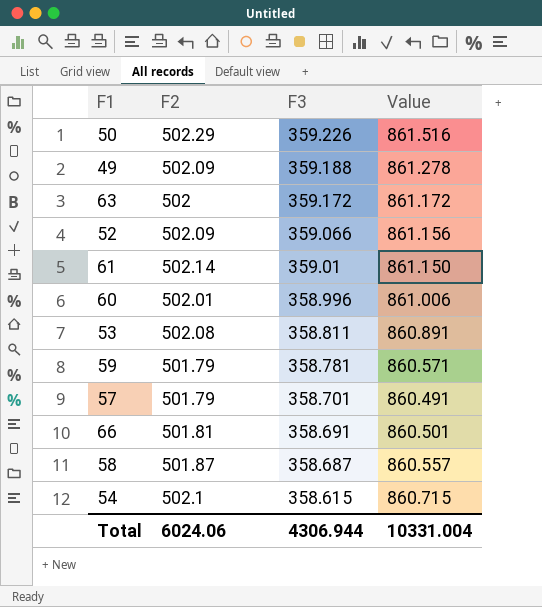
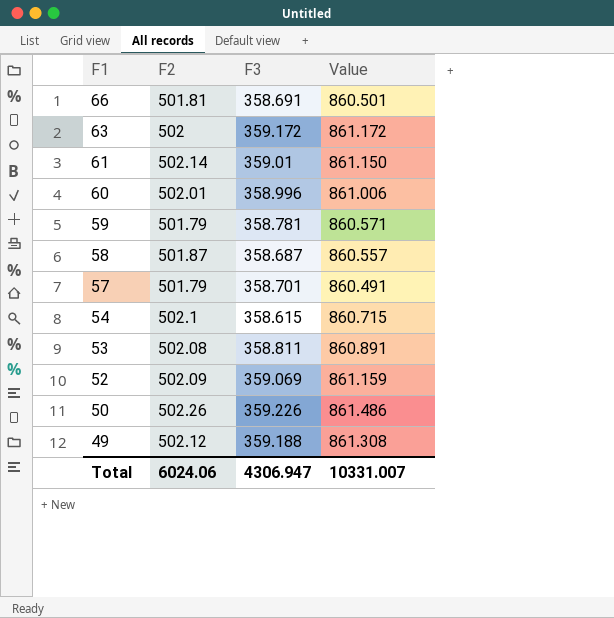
row order: F3 descending -> F1 descending
52 | F3: 359.066 -> 359.069
52 | Value: 861.156 -> 861.159
50 | F2: 502.29 -> 502.26
50 | Value: 861.516 -> 861.486
49 | F2: 502.09 -> 502.12
49 | Value: 861.278 -> 861.308
Total | F3: 4306.944 -> 4306.947
Total | Value: 10331.004 -> 10331.007

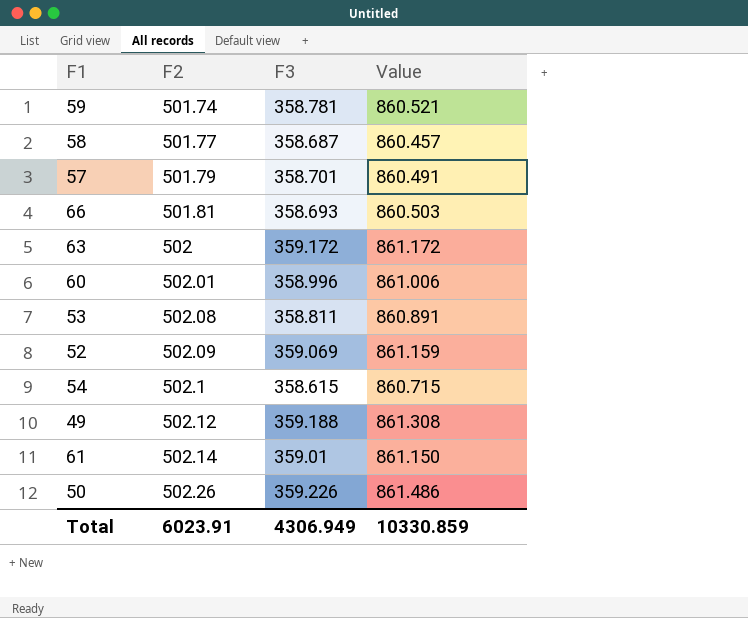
row order: F1 descending -> F2 ascending
59 | F2: 501.79 -> 501.74
59 | Value: 860.571 -> 860.521
58 | F2: 501.87 -> 501.77
58 | Value: 860.557 -> 860.457
66 | F3: 358.691 -> 358.693
66 | Value: 860.501 -> 860.503
Total | F2: 6024.06 -> 6023.91
Total | F3: 4306.947 -> 4306.949
Total | Value: 10331.007 -> 10330.859

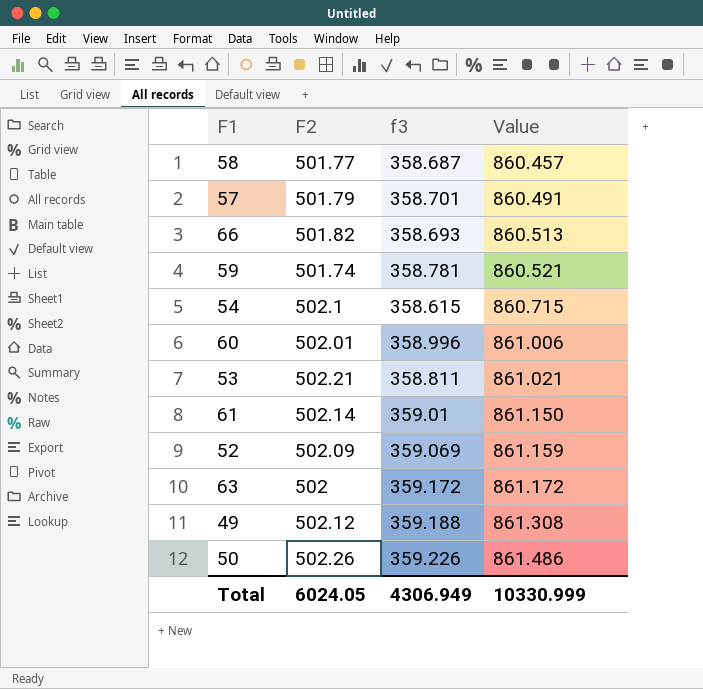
row order: F2 ascending -> Value ascending
column name: F3 -> f3
66 | F2: 501.81 -> 501.82
66 | Value: 860.503 -> 860.513
53 | F2: 502.08 -> 502.21
53 | Value: 860.891 -> 861.021
Total | F2: 6023.91 -> 6024.05
Total | Value: 10330.859 -> 10330.999

